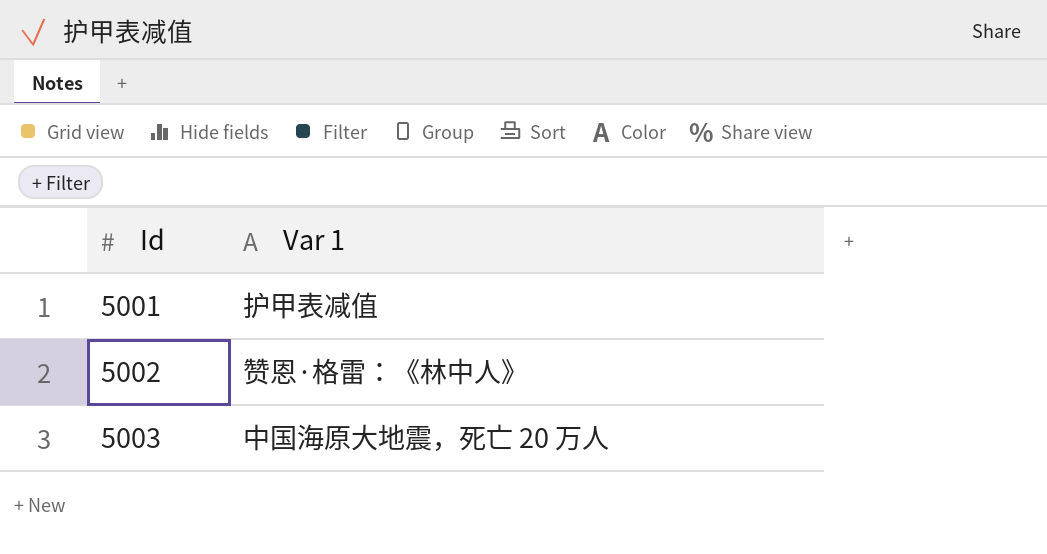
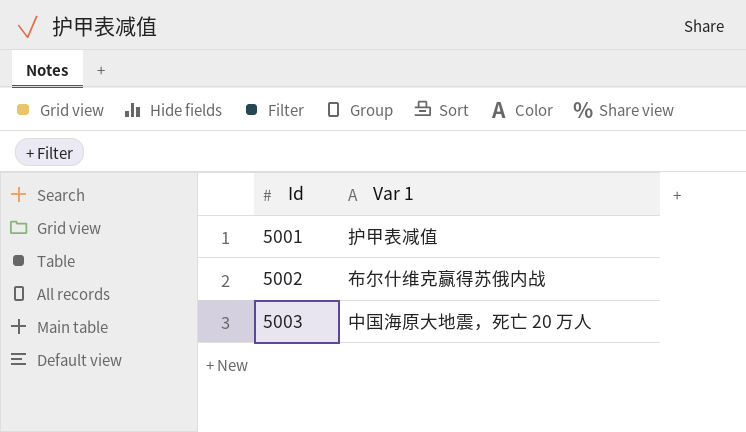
5002 | Var 1: 赞恩·格雷：《林中人》 -> 布尔什维克赢得苏俄内战

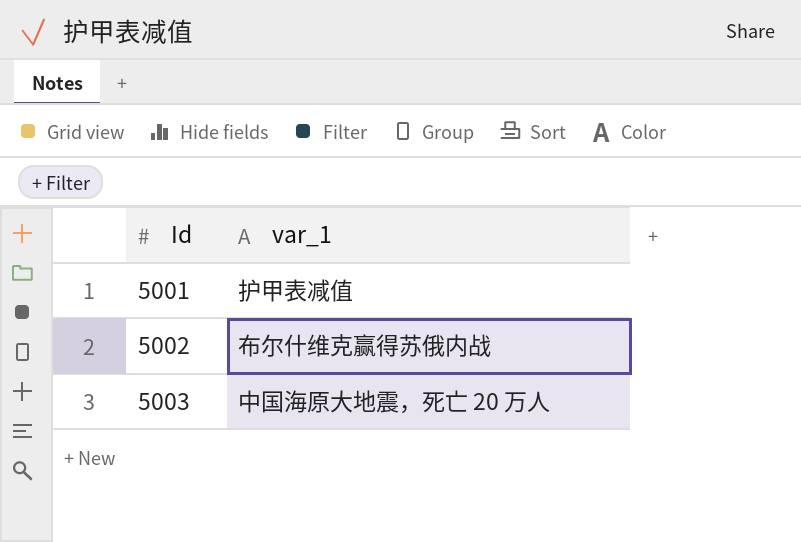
column name: Var 1 -> var_1

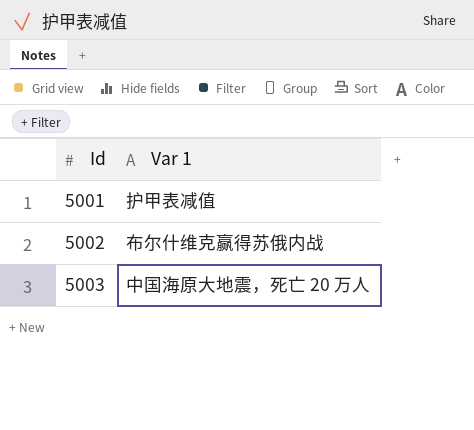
column name: var_1 -> Var 1

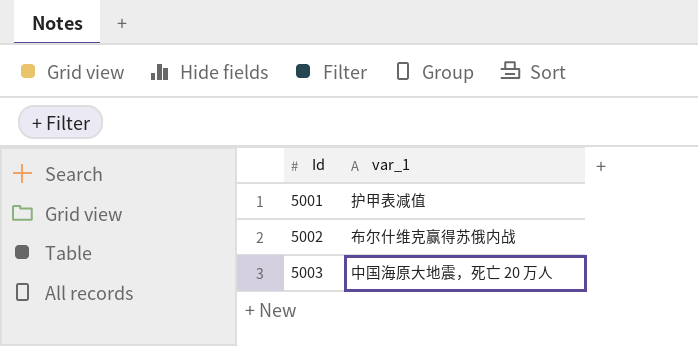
column name: Var 1 -> var_1

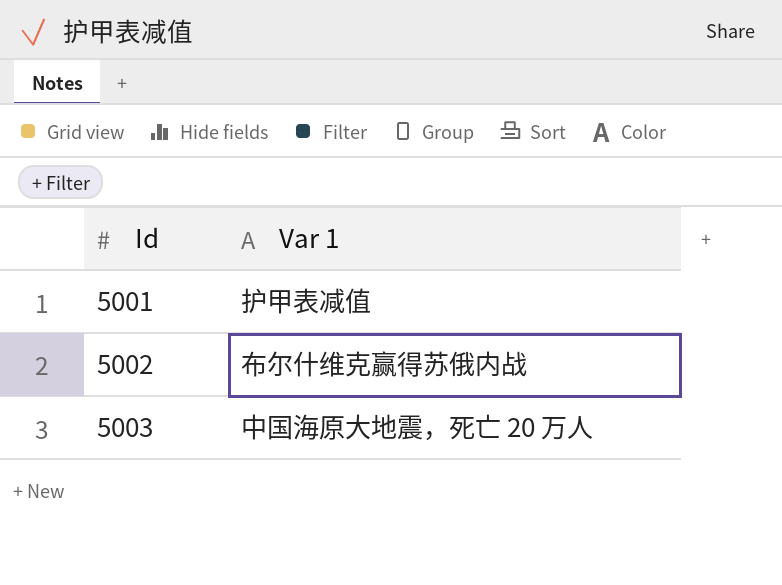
column name: var_1 -> Var 1

